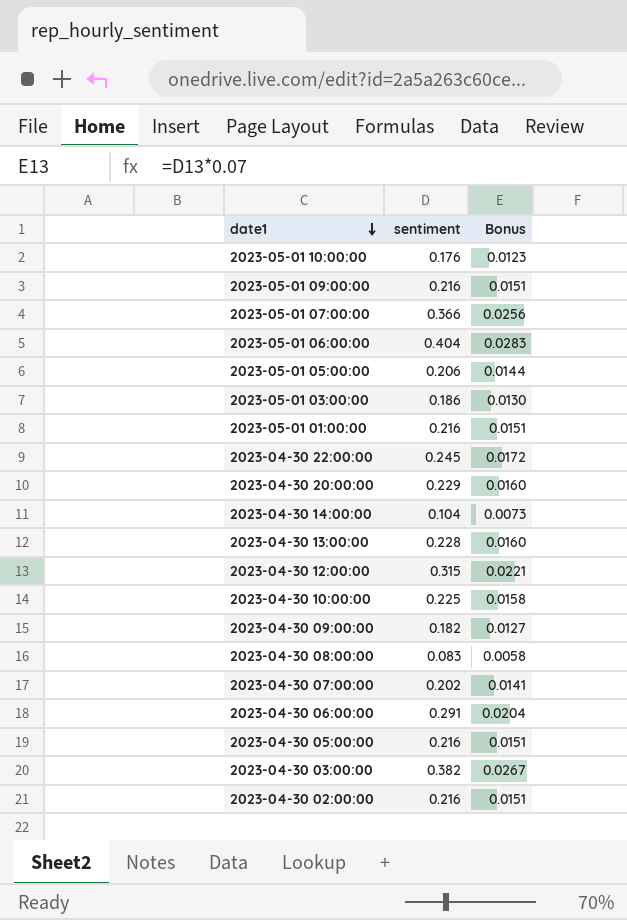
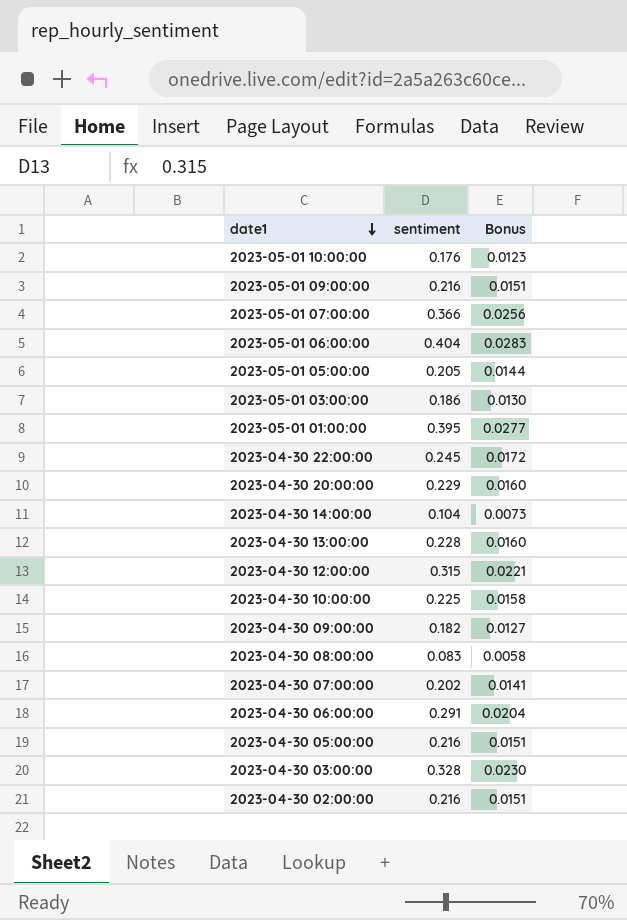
2023-05-01 05:00:00 | sentiment: 0.206 -> 0.205
2023-05-01 01:00:00 | sentiment: 0.216 -> 0.395
2023-05-01 01:00:00 | Bonus: 0.0151 -> 0.0277
2023-04-30 03:00:00 | sentiment: 0.382 -> 0.328
2023-04-30 03:00:00 | Bonus: 0.0267 -> 0.0230

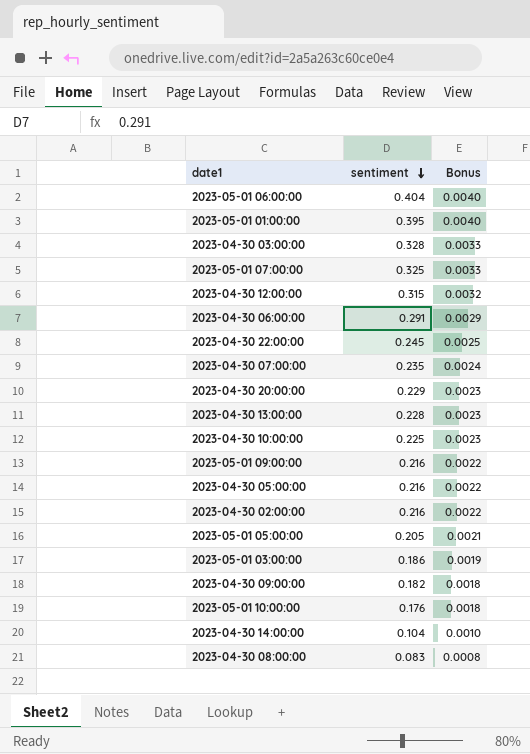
row order: date1 descending -> sentiment descending
column Bonus | formula: [sentiment] * 0.07 -> [sentiment] * 0.01
2023-05-01 07:00:00 | sentiment: 0.366 -> 0.325
2023-04-30 07:00:00 | sentiment: 0.202 -> 0.235

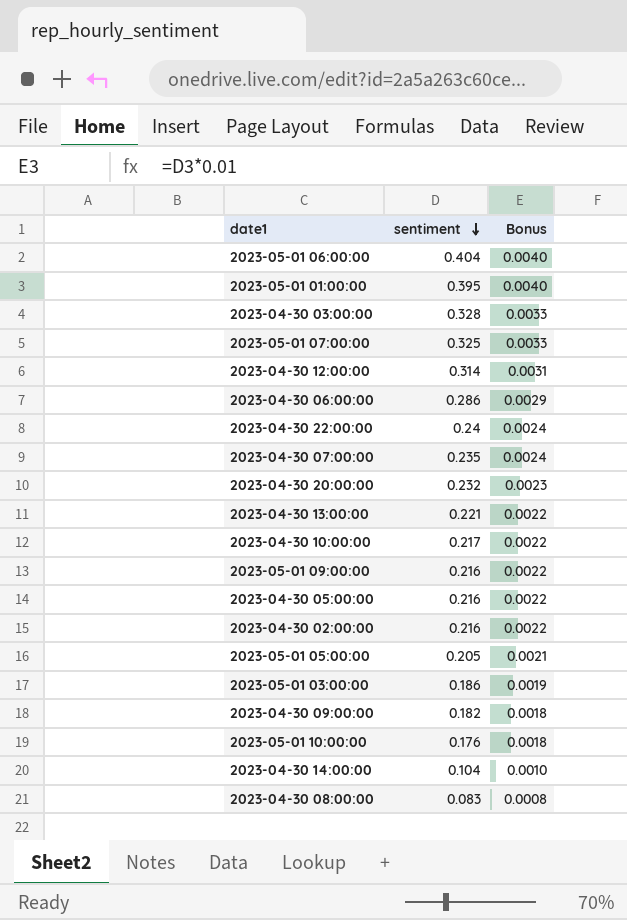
2023-04-30 12:00:00 | sentiment: 0.315 -> 0.314
2023-04-30 12:00:00 | Bonus: 0.0032 -> 0.0031
2023-04-30 06:00:00 | sentiment: 0.291 -> 0.286
2023-04-30 22:00:00 | sentiment: 0.245 -> 0.24
2023-04-30 22:00:00 | Bonus: 0.0025 -> 0.0024
2023-04-30 20:00:00 | sentiment: 0.229 -> 0.232
2023-04-30 13:00:00 | sentiment: 0.228 -> 0.221
2023-04-30 13:00:00 | Bonus: 0.0023 -> 0.0022
2023-04-30 10:00:00 | sentiment: 0.225 -> 0.217
2023-04-30 10:00:00 | Bonus: 0.0023 -> 0.0022

